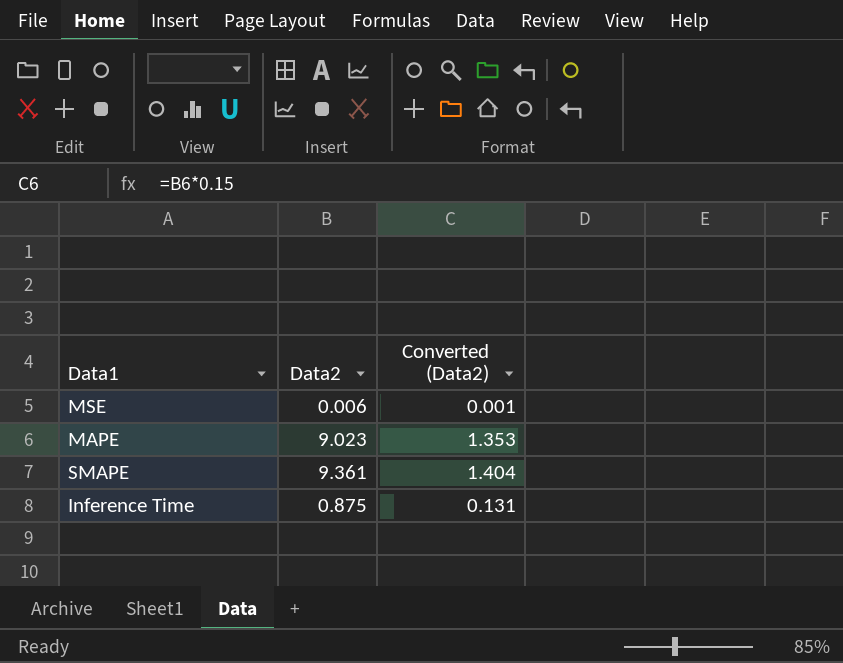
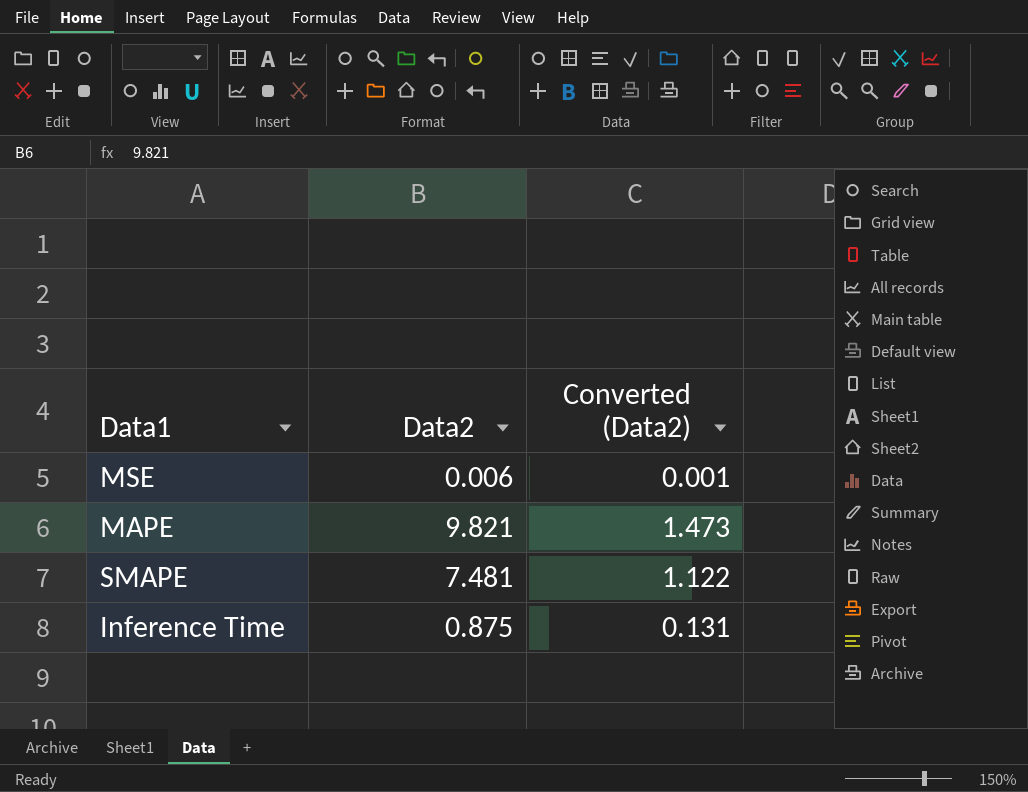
MAPE | Data2: 9.023 -> 9.821
MAPE | Converted (Data2): 1.353 -> 1.473
SMAPE | Data2: 9.361 -> 7.481
SMAPE | Converted (Data2): 1.404 -> 1.122

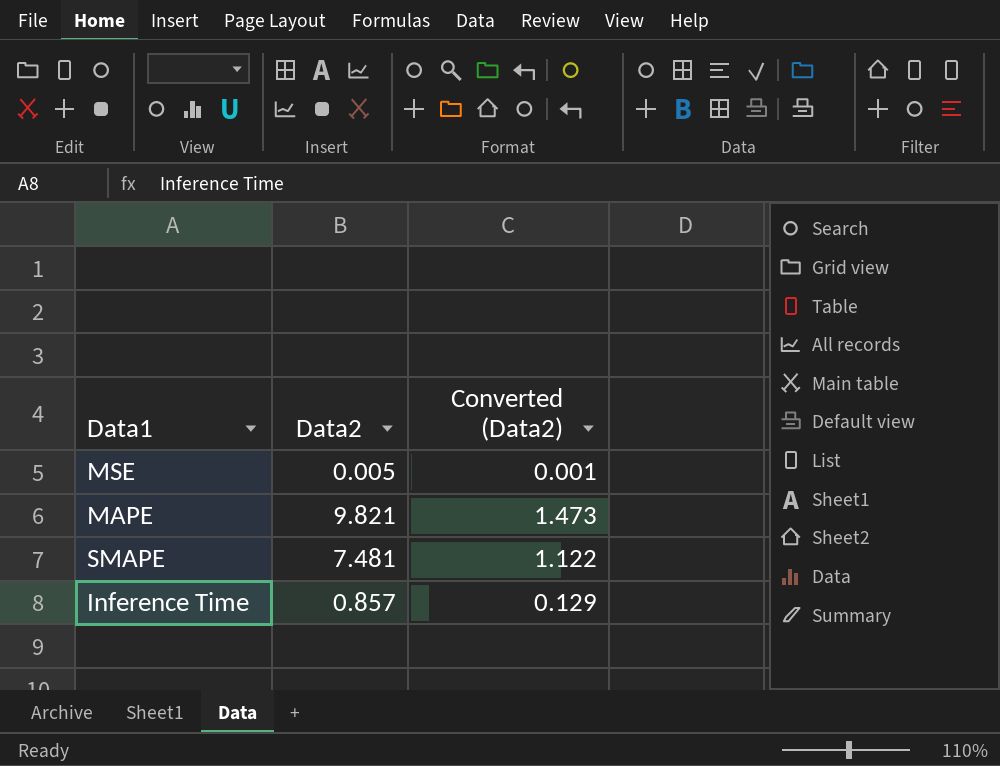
MSE | Data2: 0.006 -> 0.005
Inference Time | Data2: 0.875 -> 0.857
Inference Time | Converted (Data2): 0.131 -> 0.129

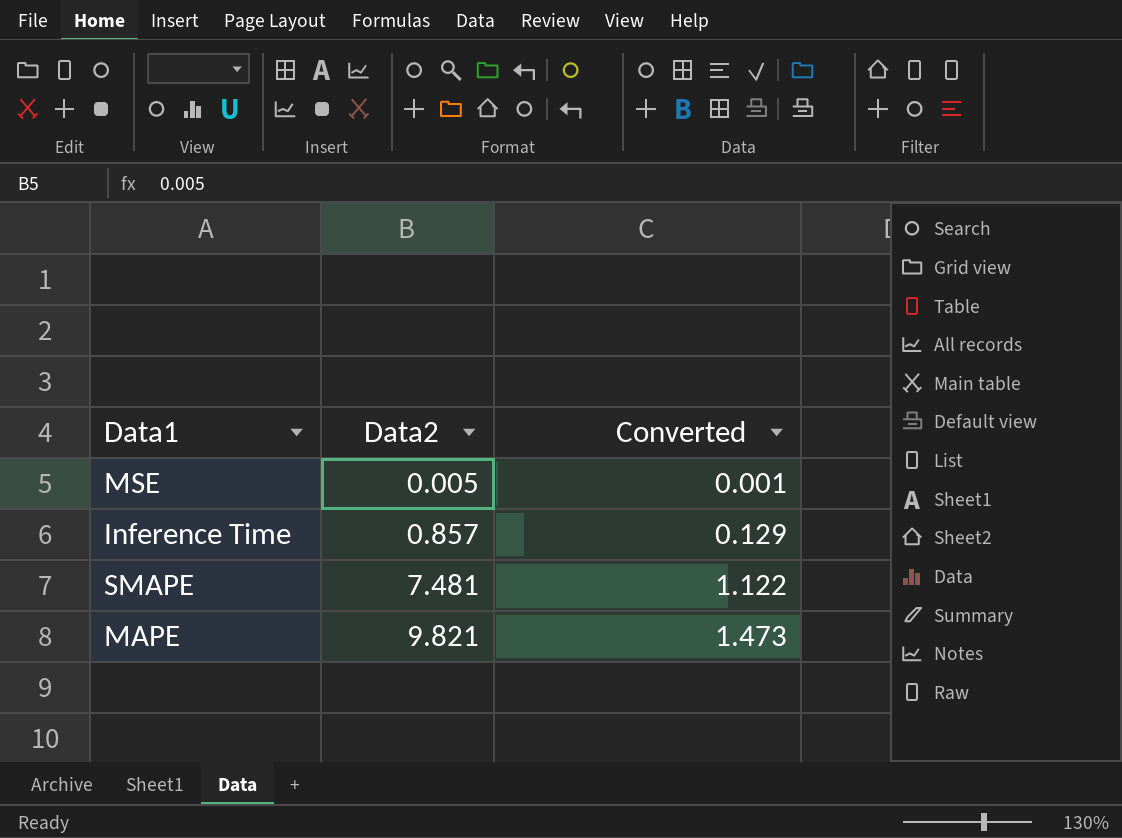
row order: none -> Data2 ascending
column name: Converted (Data2) -> Converted

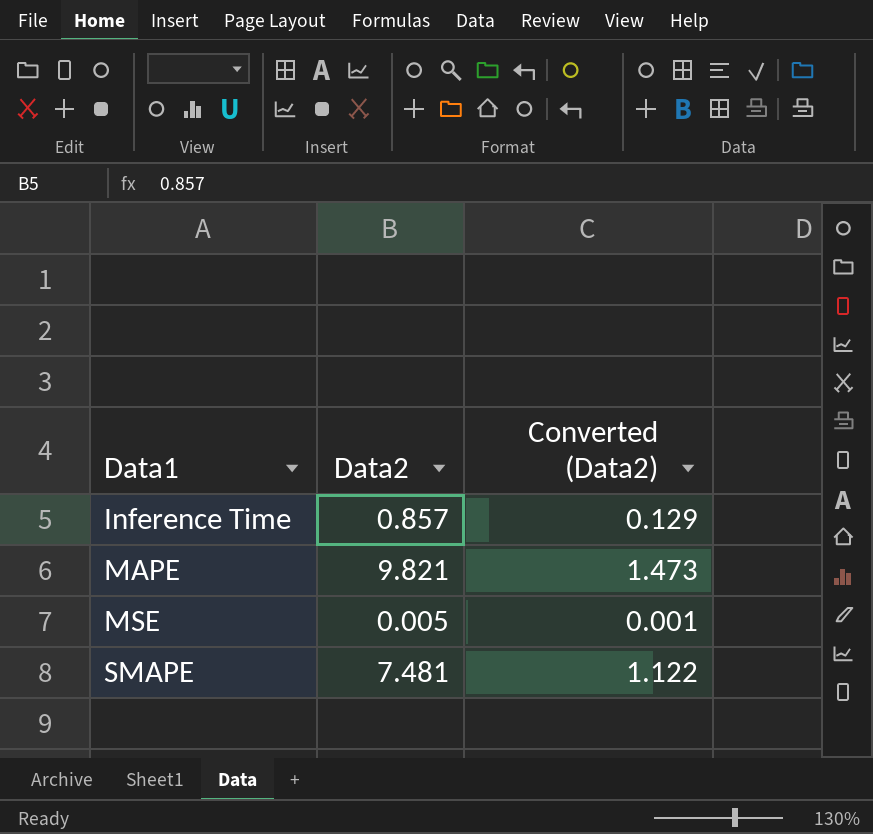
row order: Data2 ascending -> Data1 ascending
column name: Converted -> Converted (Data2)

